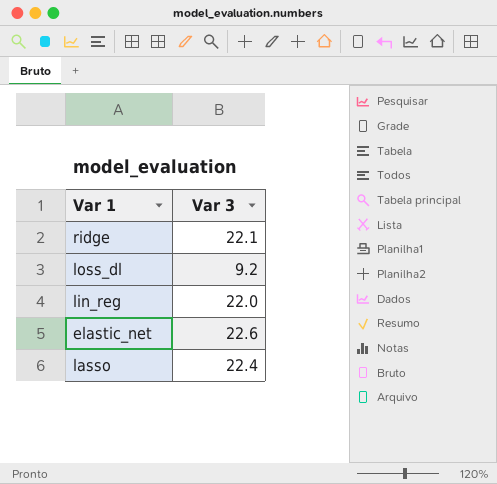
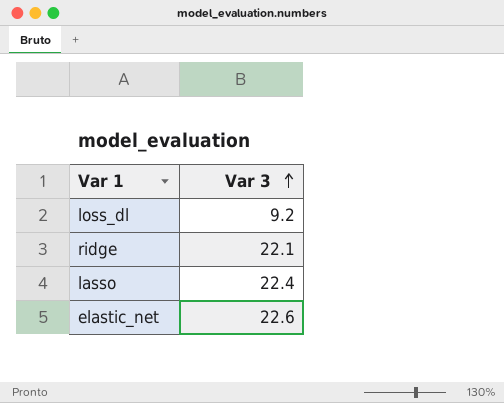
row order: none -> Var 3 ascending
row lin_reg: 22.0 -> none

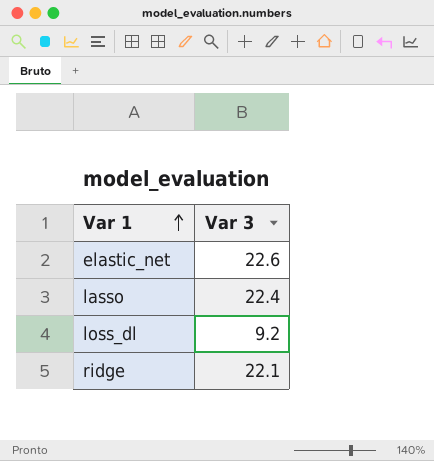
row order: Var 3 ascending -> Var 1 ascending

